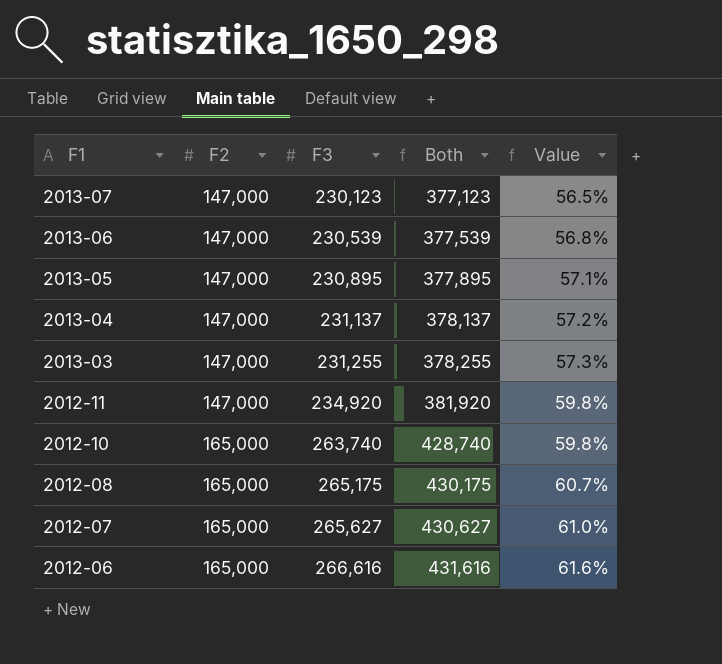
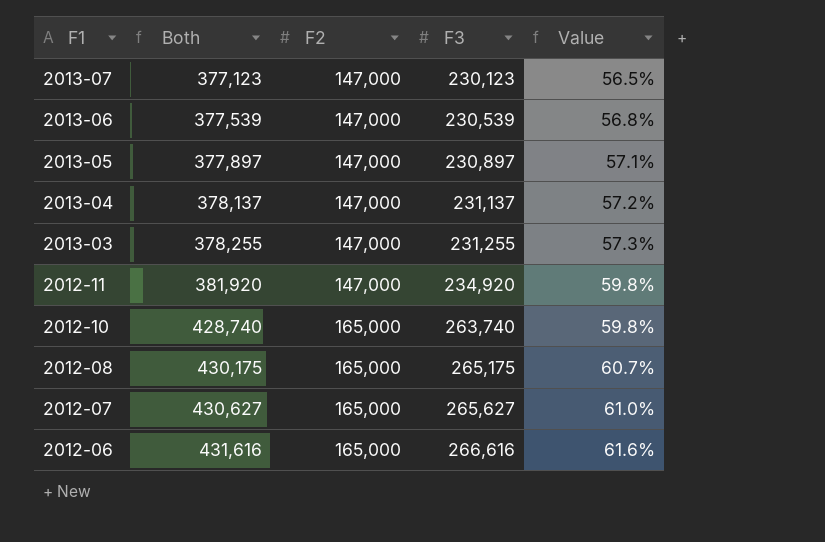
column Both | position: 4 -> 2
2013-05 | Both: 377,895 -> 377,897
2013-05 | F3: 230,895 -> 230,897

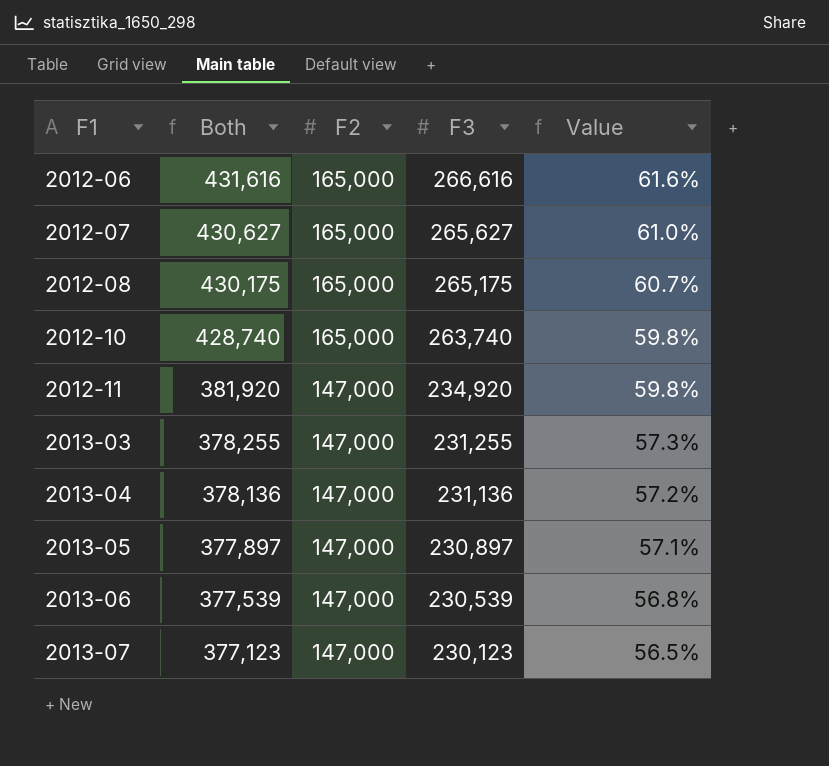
row order: F1 descending -> F1 ascending
2013-04 | Both: 378,137 -> 378,136
2013-04 | F3: 231,137 -> 231,136

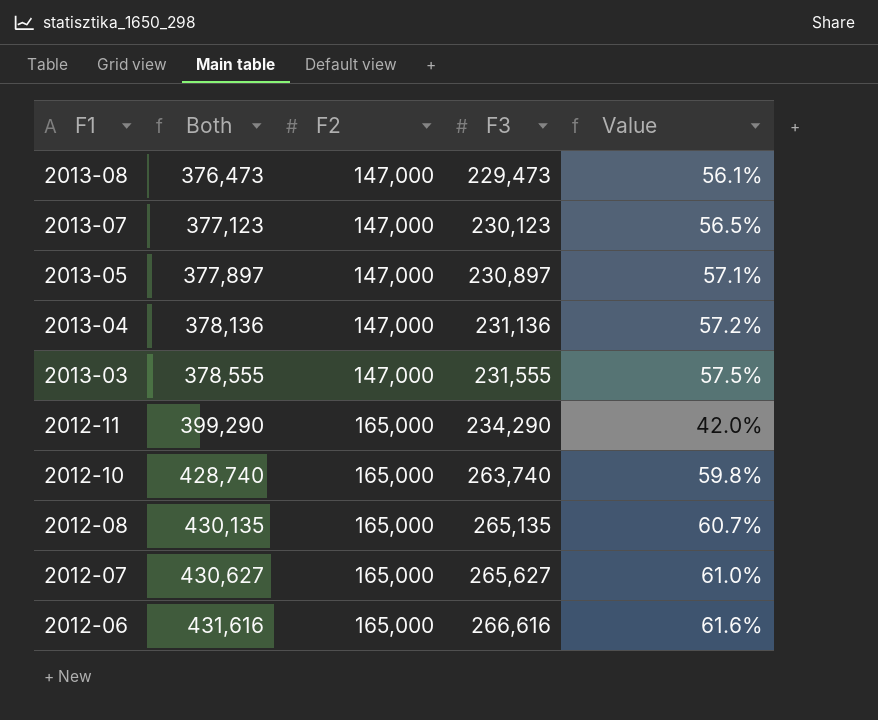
row order: F1 ascending -> F1 descending
row 2013-06: 377,539 | 147,000 | 230,539 | 56.8% -> none
row 2013-08: none -> 376,473 | 147,000 | 229,473 | 56.1%
2013-03 | Both: 378,255 -> 378,555
2013-03 | F3: 231,255 -> 231,555
2013-03 | Value: 57.3% -> 57.5%
2012-11 | Both: 381,920 -> 399,290
2012-11 | F2: 147,000 -> 165,000
2012-11 | F3: 234,920 -> 234,290
2012-11 | Value: 59.8% -> 42.0%
2012-08 | Both: 430,175 -> 430,135
2012-08 | F3: 265,175 -> 265,135

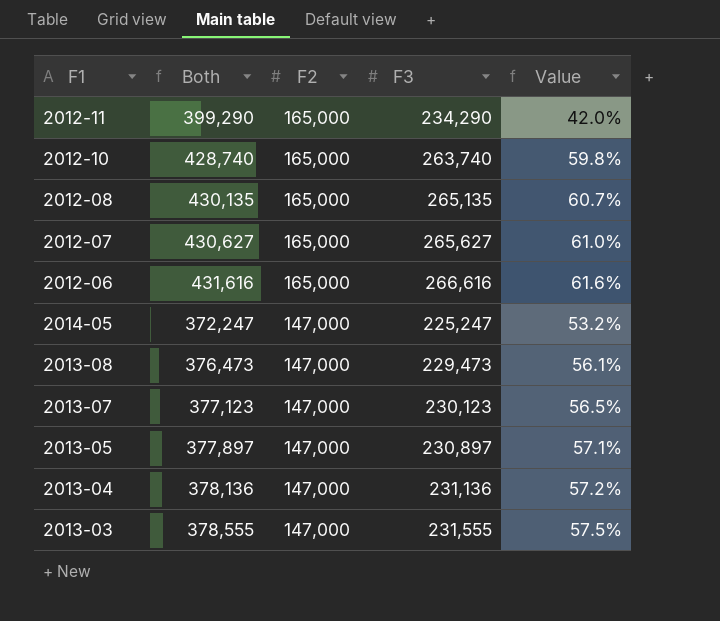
row order: F1 descending -> F2 descending
row 2014-05: none -> 372,247 | 147,000 | 225,247 | 53.2%

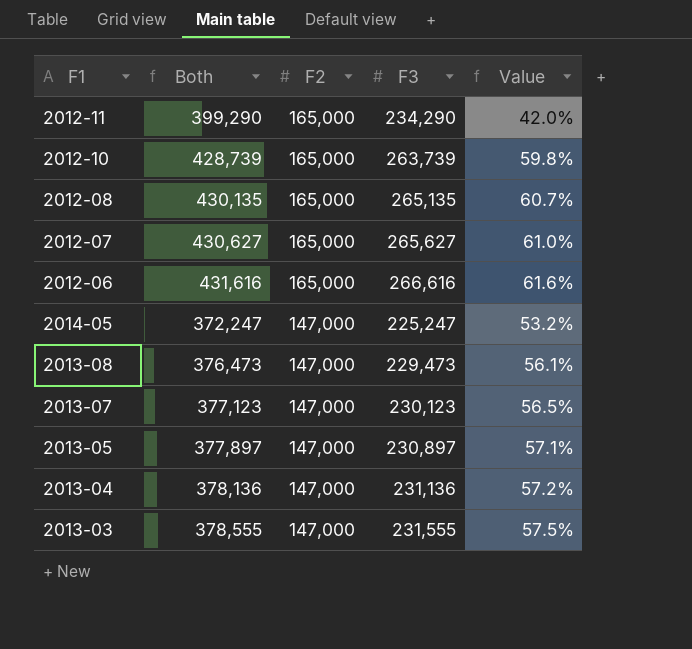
2012-10 | Both: 428,740 -> 428,739
2012-10 | F3: 263,740 -> 263,739

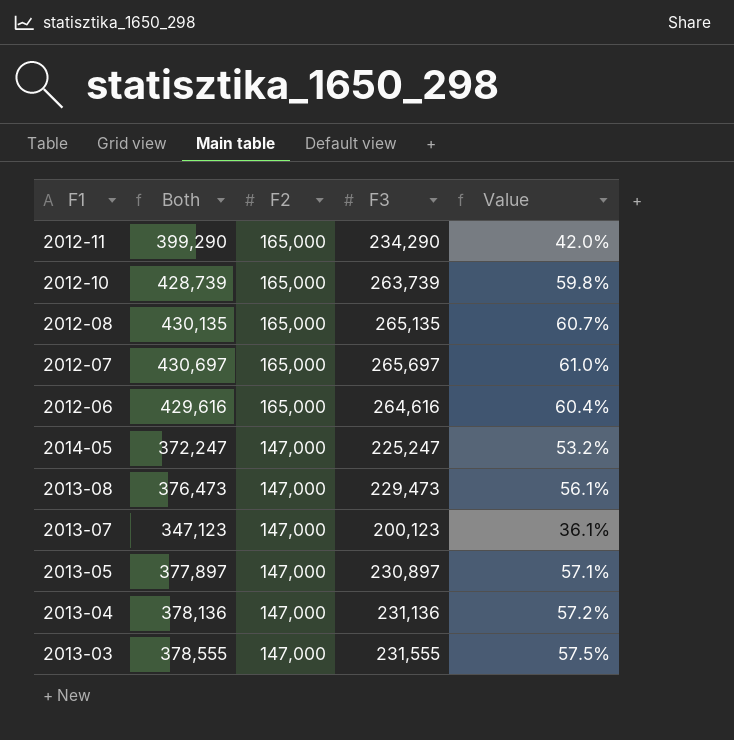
2012-07 | Both: 430,627 -> 430,697
2012-07 | F3: 265,627 -> 265,697
2012-06 | Both: 431,616 -> 429,616
2012-06 | F3: 266,616 -> 264,616
2012-06 | Value: 61.6% -> 60.4%
2013-07 | Both: 377,123 -> 347,123
2013-07 | F3: 230,123 -> 200,123
2013-07 | Value: 56.5% -> 36.1%

